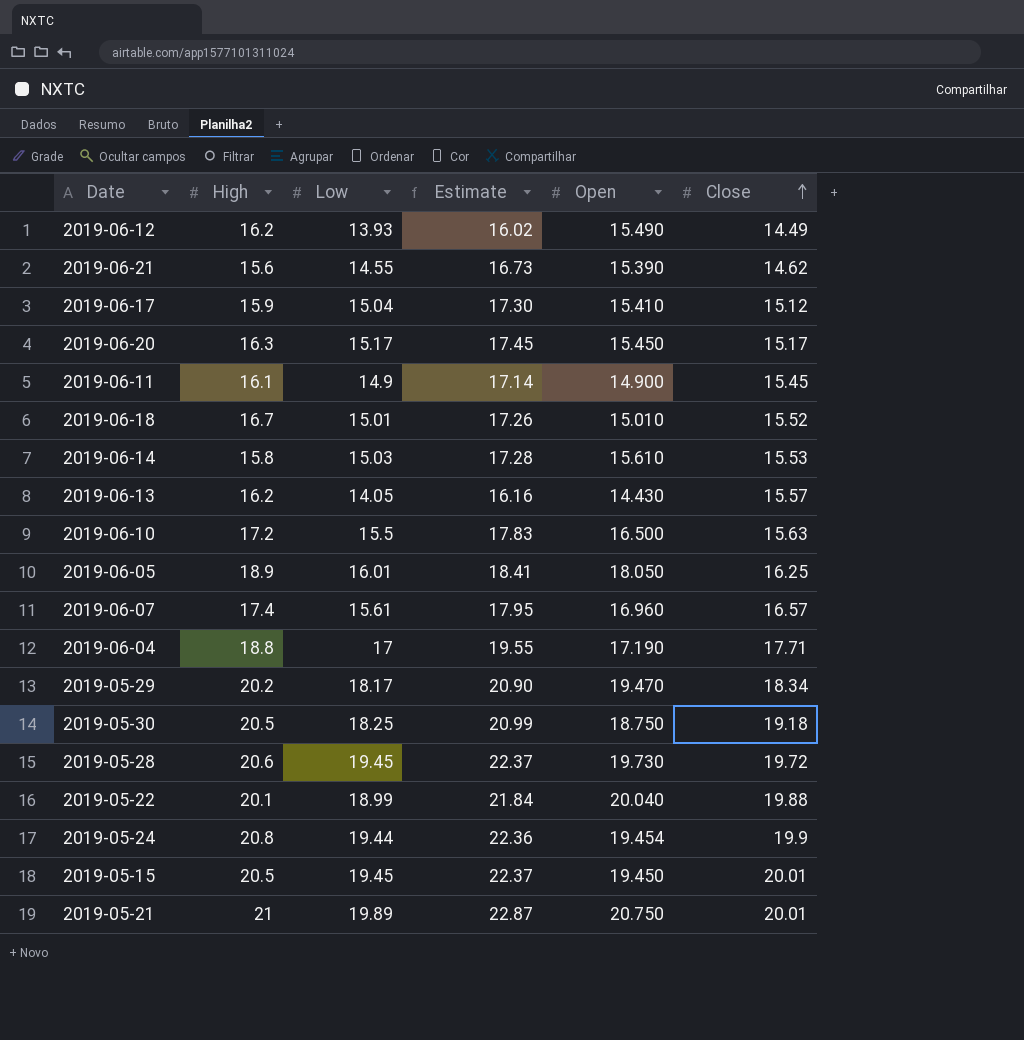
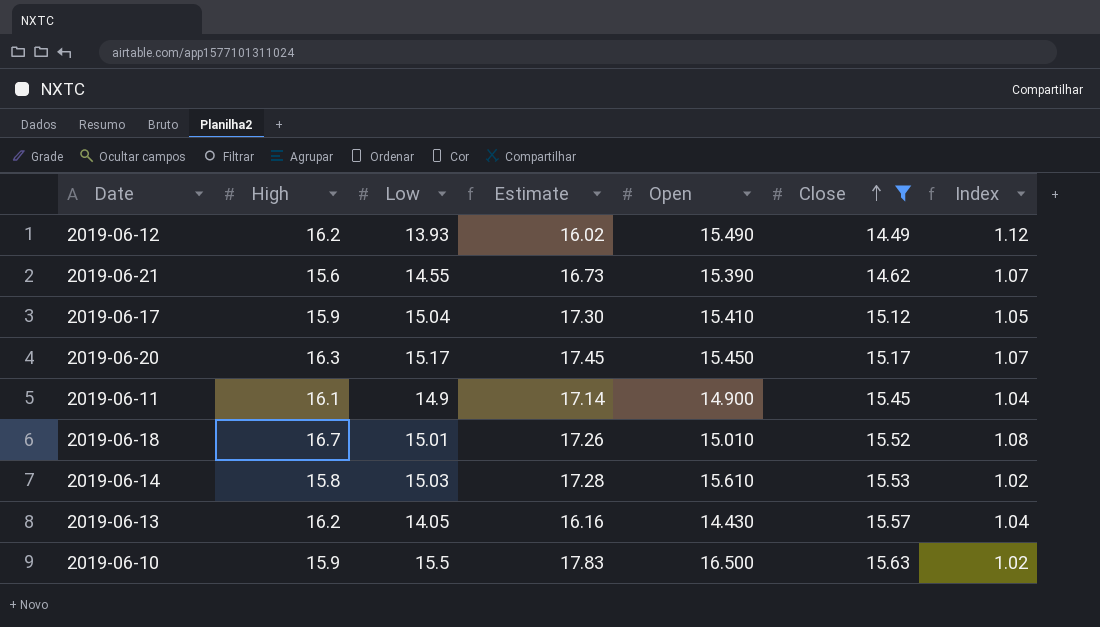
filter: none -> Close <= 15.63
column Index | formula: none -> [High] / [Close]
2019-06-10 | High: 17.2 -> 15.9

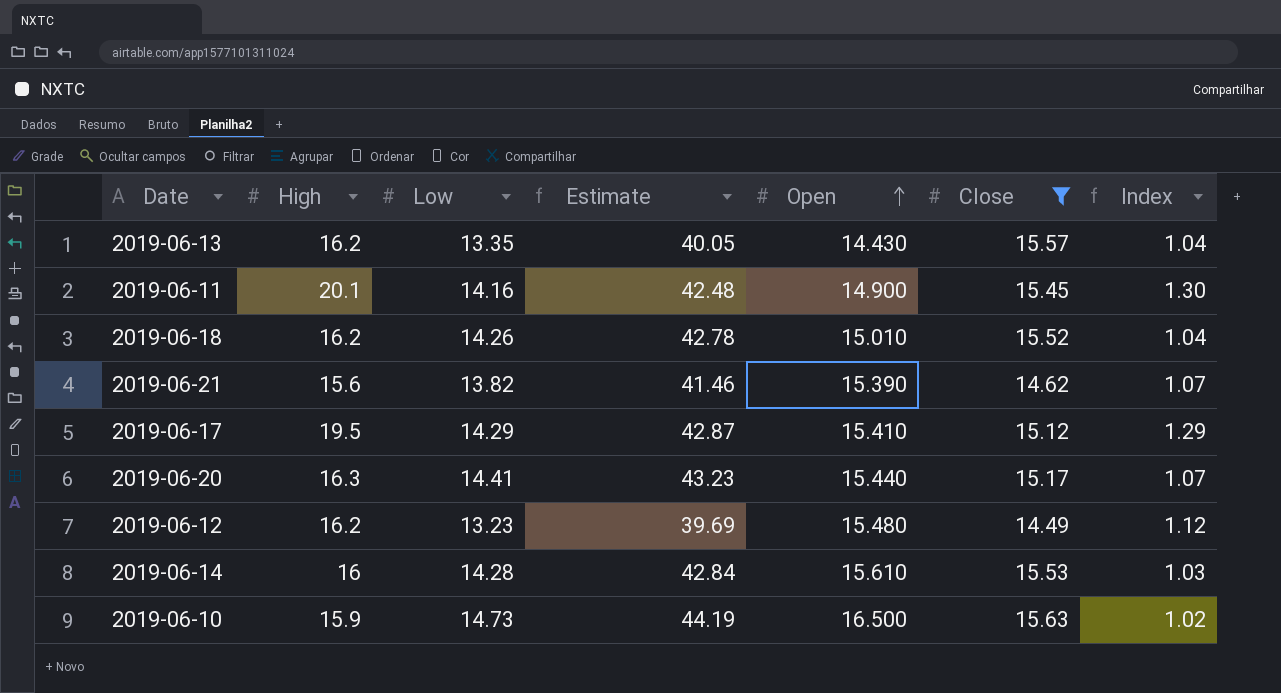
row order: Close ascending -> Open ascending
column Estimate | formula: [Low] * 1.15 -> [Low] * 3
2019-06-13 | Low: 14.05 -> 13.35
2019-06-11 | High: 16.1 -> 20.1
2019-06-11 | Low: 14.9 -> 14.16
2019-06-11 | Index: 1.04 -> 1.30
2019-06-18 | High: 16.7 -> 16.2
2019-06-18 | Low: 15.01 -> 14.26
2019-06-18 | Index: 1.08 -> 1.04
2019-06-21 | Low: 14.55 -> 13.82
2019-06-17 | High: 15.9 -> 19.5
2019-06-17 | Low: 15.04 -> 14.29
2019-06-17 | Index: 1.05 -> 1.29
2019-06-20 | Low: 15.17 -> 14.41
2019-06-20 | Open: 15.450 -> 15.440
2019-06-12 | Low: 13.93 -> 13.23
2019-06-12 | Open: 15.490 -> 15.480
2019-06-14 | High: 15.8 -> 16
2019-06-14 | Low: 15.03 -> 14.28
2019-06-14 | Index: 1.02 -> 1.03
2019-06-10 | Low: 15.5 -> 14.73

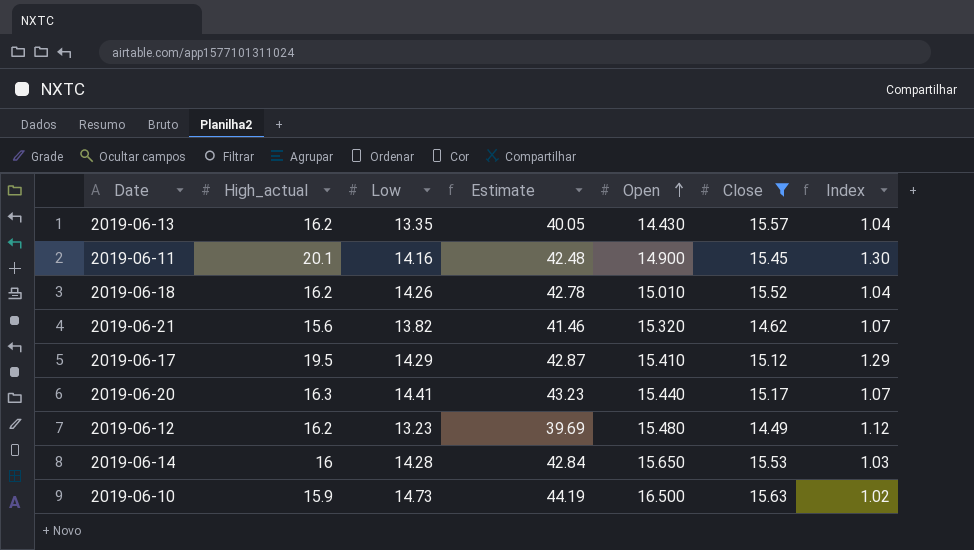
column name: High -> High_actual
2019-06-21 | Open: 15.390 -> 15.320
2019-06-14 | Open: 15.610 -> 15.650

